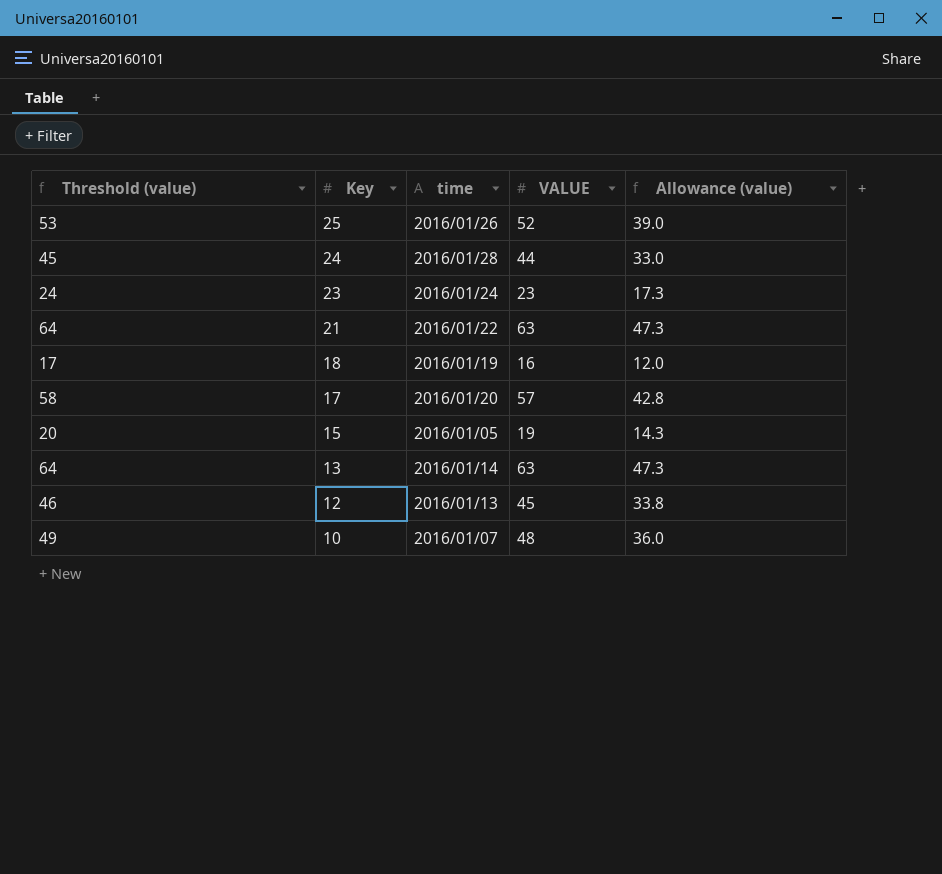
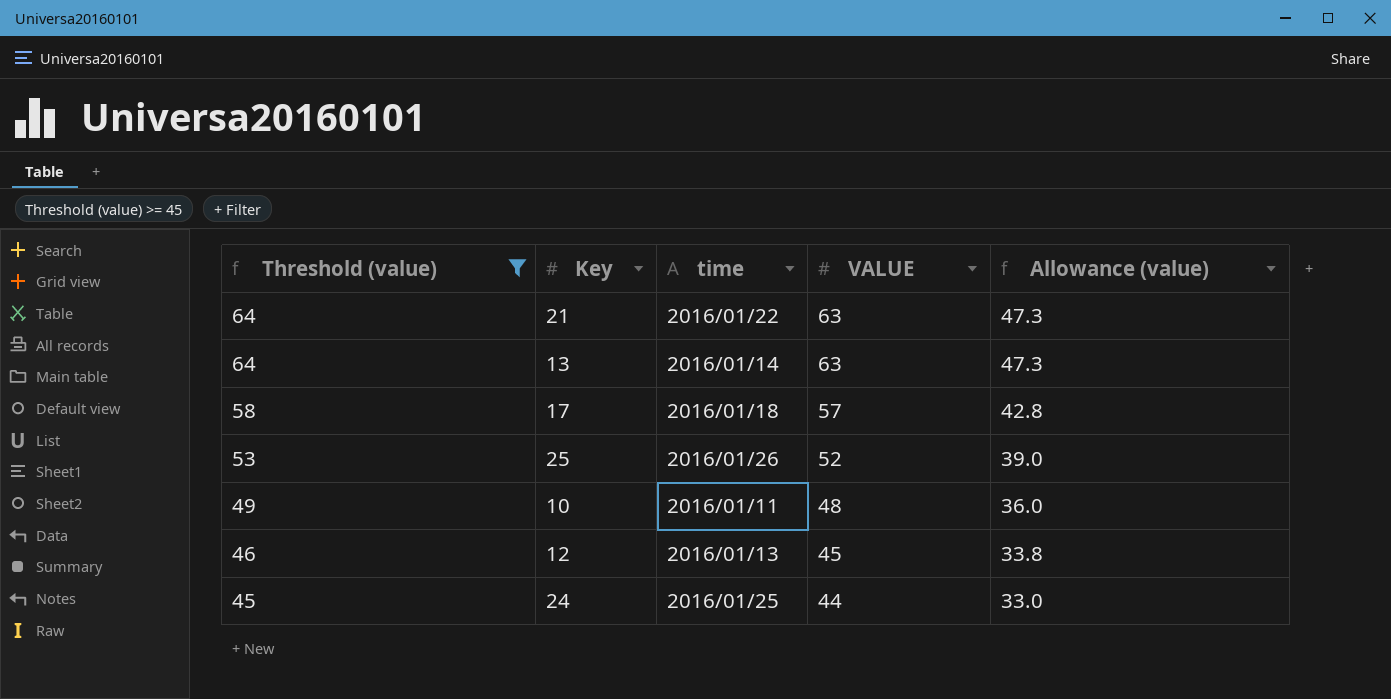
filter: none -> Threshold (value) >= 45
row order: Key descending -> Threshold (value) descending
17 | time: 2016/01/20 -> 2016/01/18
10 | time: 2016/01/07 -> 2016/01/11
24 | time: 2016/01/28 -> 2016/01/25

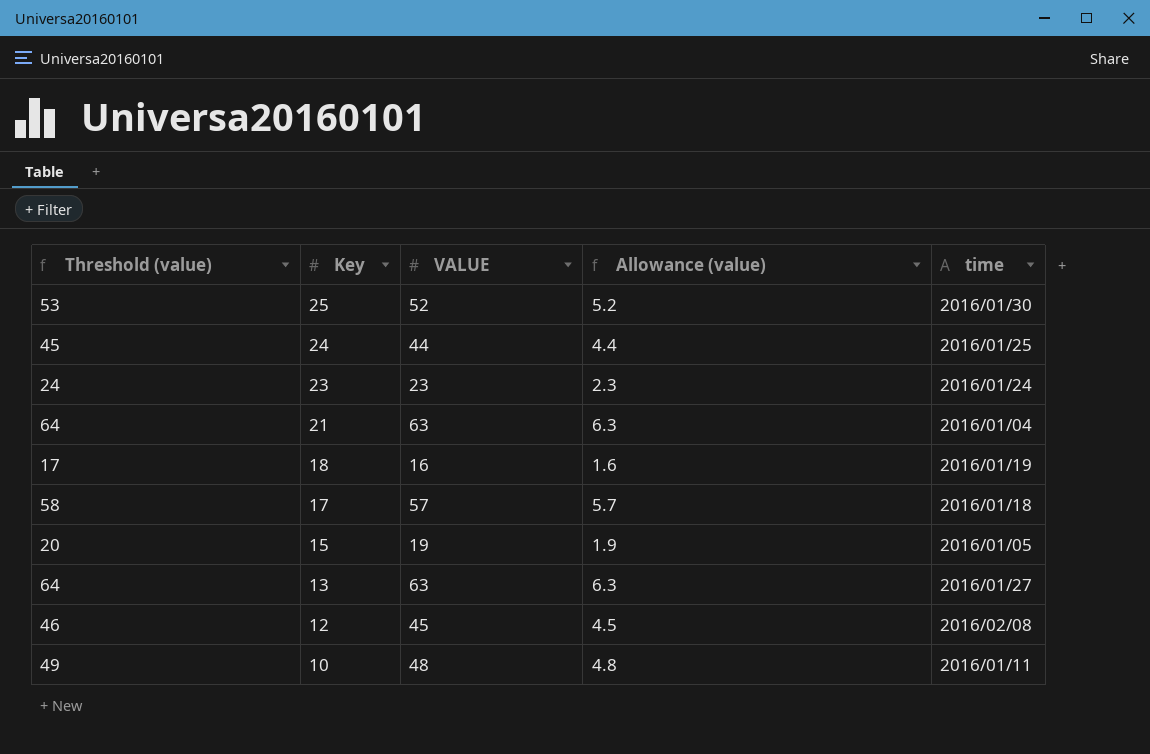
filter: Threshold (value) >= 45 -> none
row order: Threshold (value) descending -> Key descending
column Allowance (value) | formula: [VALUE] * 0.75 -> [VALUE] * 0.1
column time | position: 3 -> 5
25 | time: 2016/01/26 -> 2016/01/30
21 | time: 2016/01/22 -> 2016/01/04
13 | time: 2016/01/14 -> 2016/01/27
12 | time: 2016/01/13 -> 2016/02/08

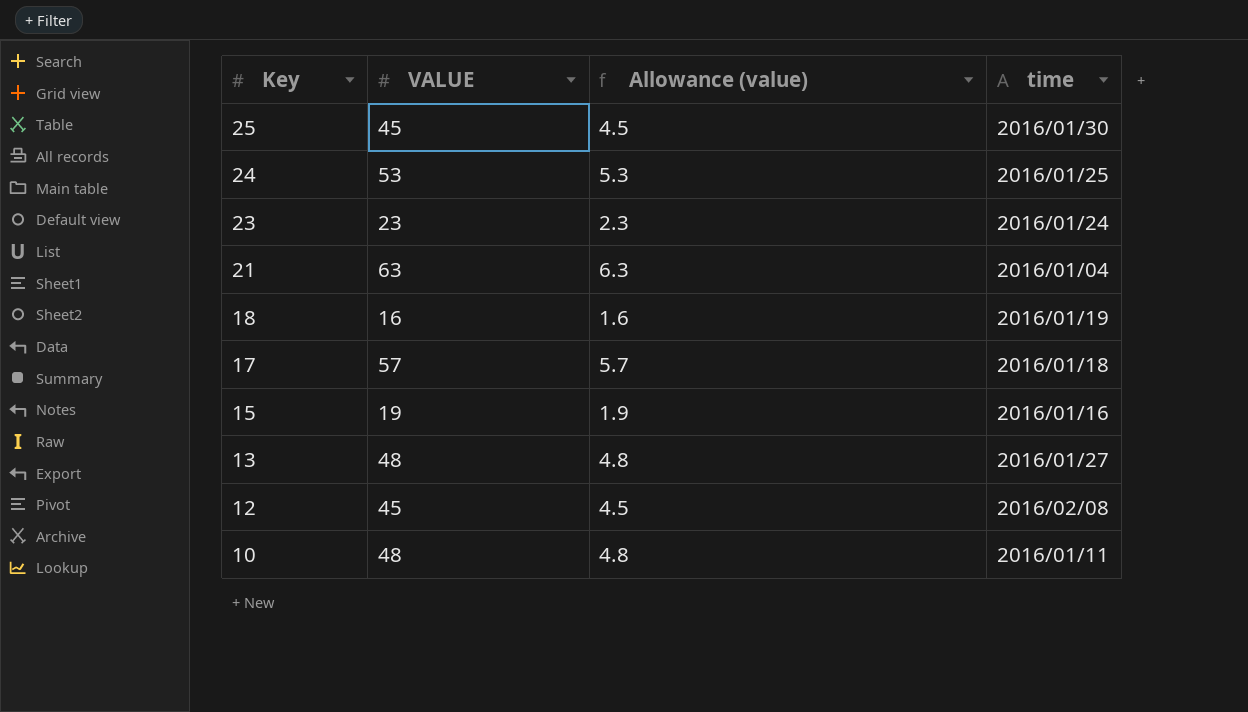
column Threshold (value) | formula: [VALUE] + 1 -> none
25 | VALUE: 52 -> 45
25 | Allowance (value): 5.2 -> 4.5
24 | VALUE: 44 -> 53
24 | Allowance (value): 4.4 -> 5.3
15 | time: 2016/01/05 -> 2016/01/16
13 | VALUE: 63 -> 48
13 | Allowance (value): 6.3 -> 4.8

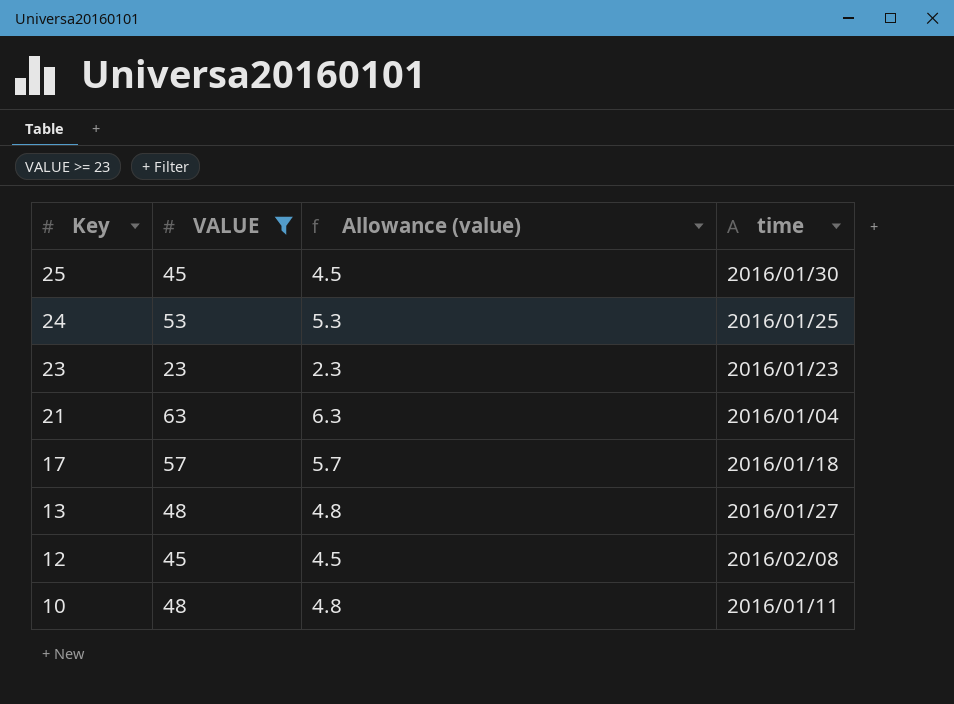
filter: none -> VALUE >= 23
23 | time: 2016/01/24 -> 2016/01/23

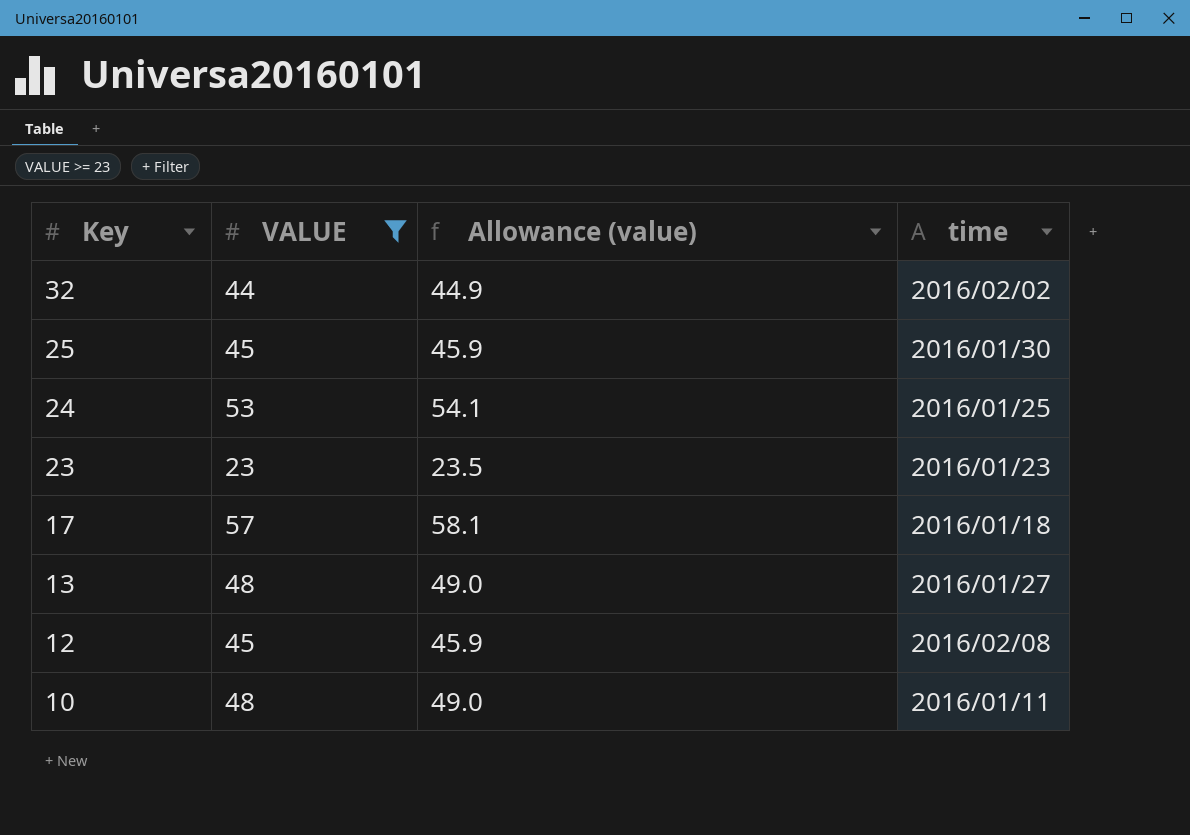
column Allowance (value) | formula: [VALUE] * 0.1 -> [VALUE] * 1.02
row 21: 63 | 6.3 | 2016/01/04 -> none
row 32: none -> 44 | 44.9 | 2016/02/02

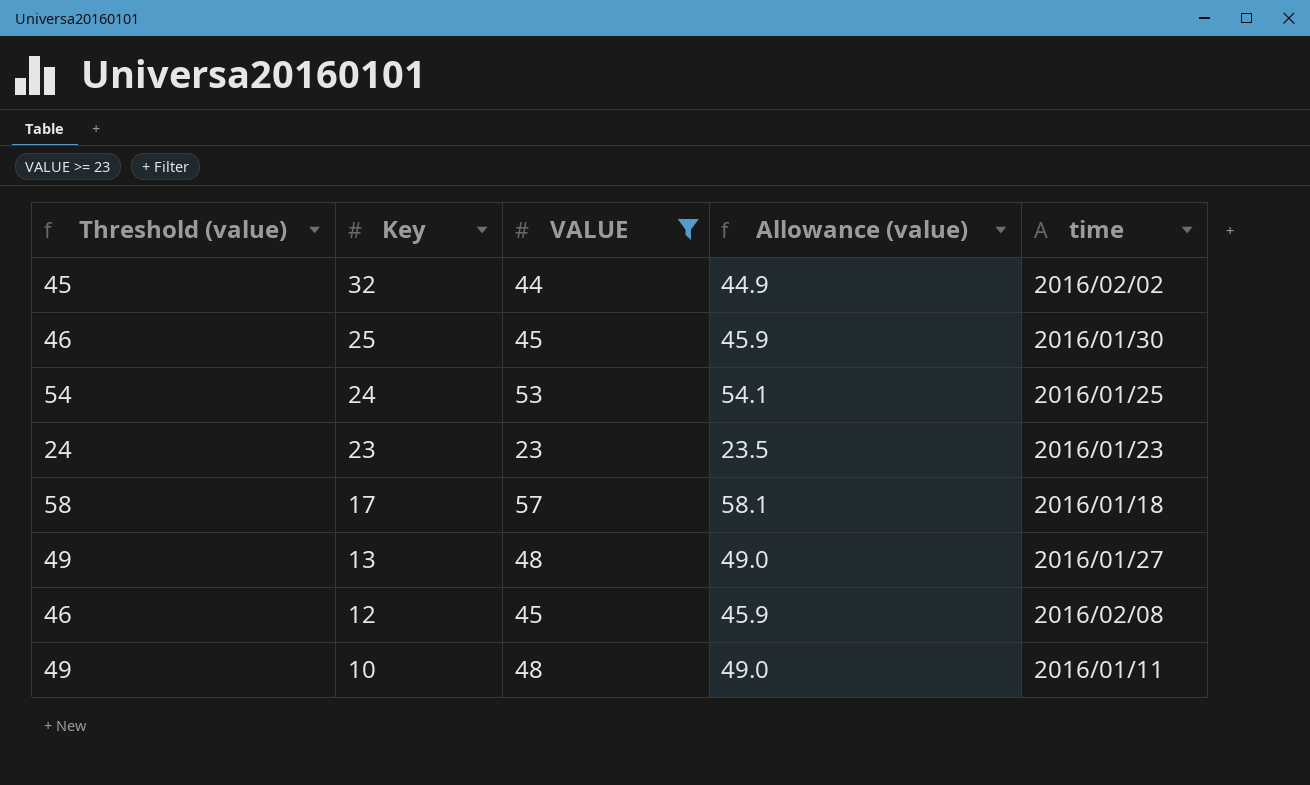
column Threshold (value) | formula: none -> [VALUE] + 1

